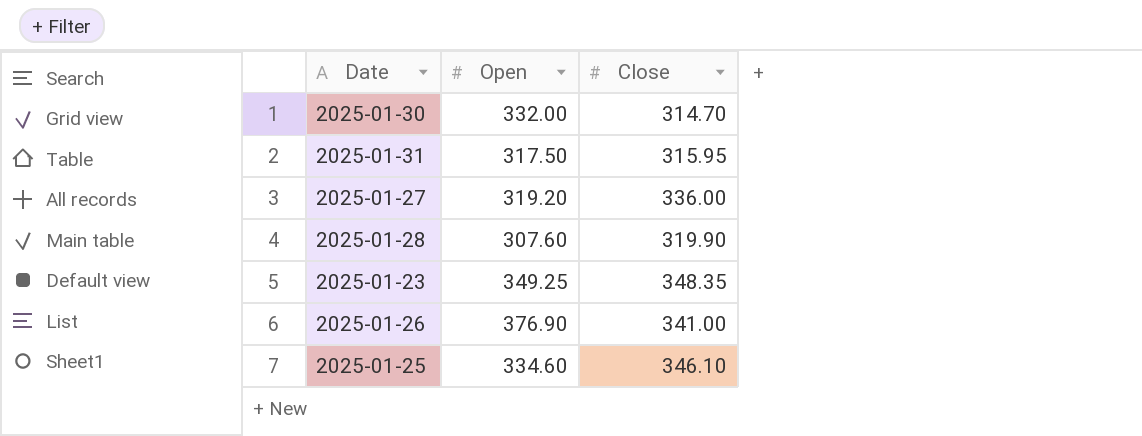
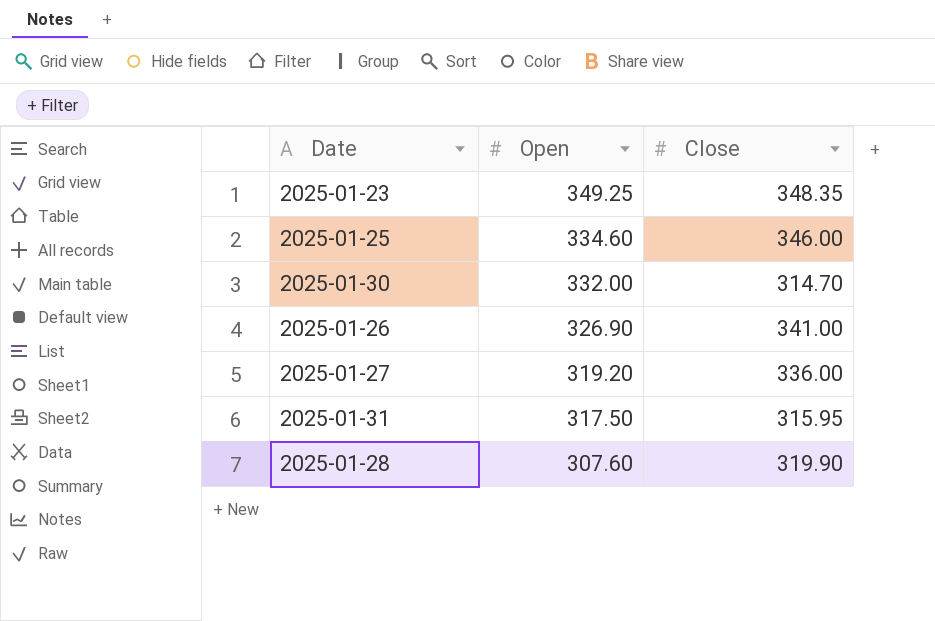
row order: none -> Open descending
2025-01-25 | Close: 346.10 -> 346.00
2025-01-26 | Open: 376.90 -> 326.90

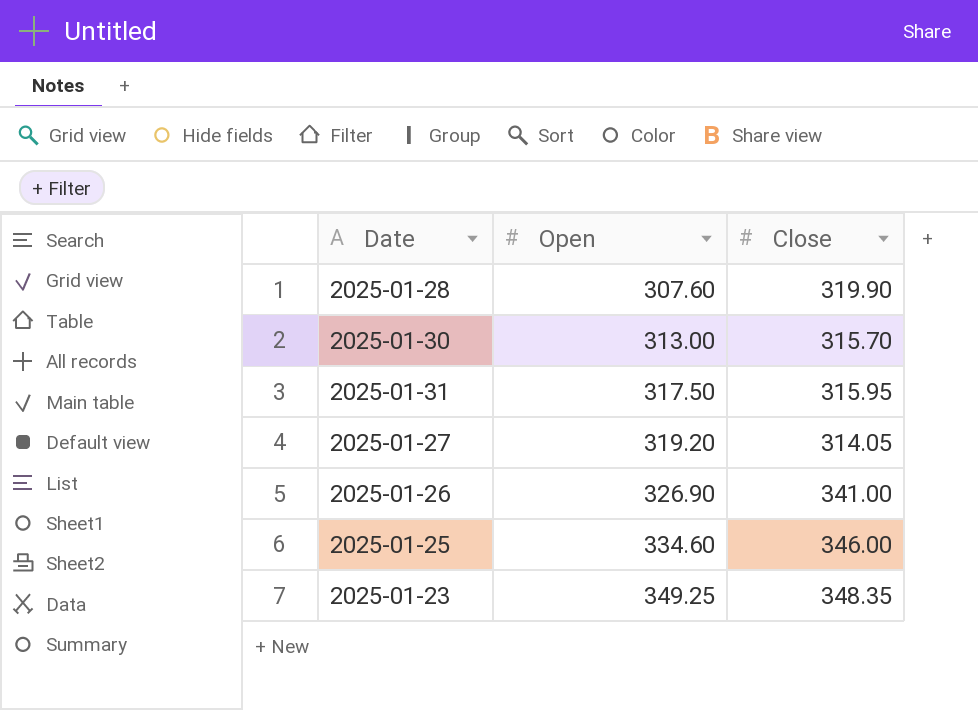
row order: Open descending -> Open ascending
2025-01-30 | Open: 332.00 -> 313.00
2025-01-30 | Close: 314.70 -> 315.70
2025-01-27 | Close: 336.00 -> 314.05

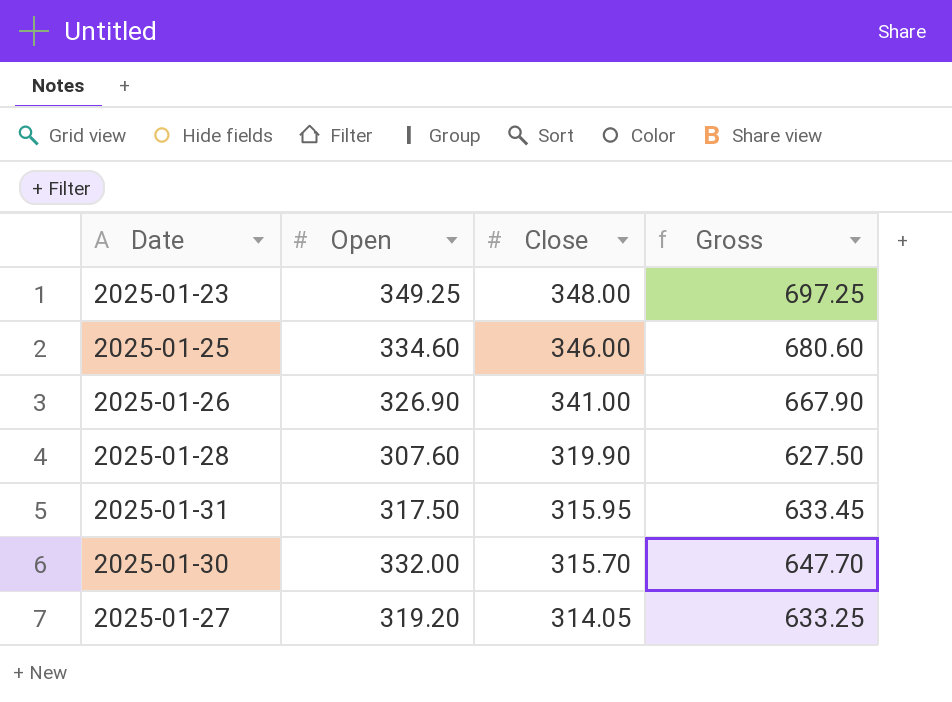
row order: Open ascending -> Close descending
column Gross | formula: none -> [Open] + [Close]
2025-01-23 | Close: 348.35 -> 348.00
2025-01-30 | Open: 313.00 -> 332.00

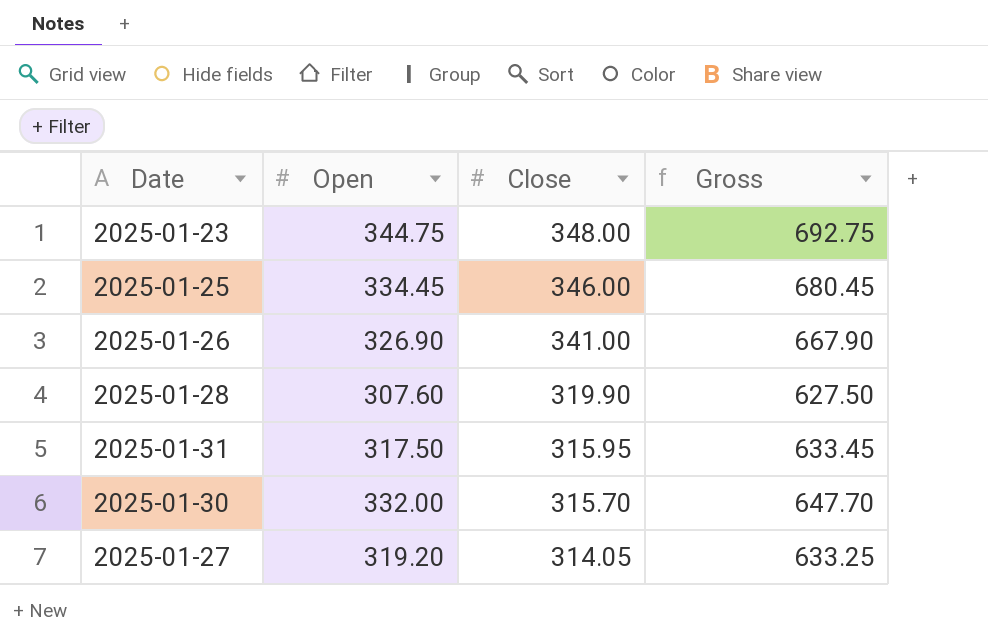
2025-01-23 | Open: 349.25 -> 344.75
2025-01-23 | Gross: 697.25 -> 692.75
2025-01-25 | Open: 334.60 -> 334.45
2025-01-25 | Gross: 680.60 -> 680.45

